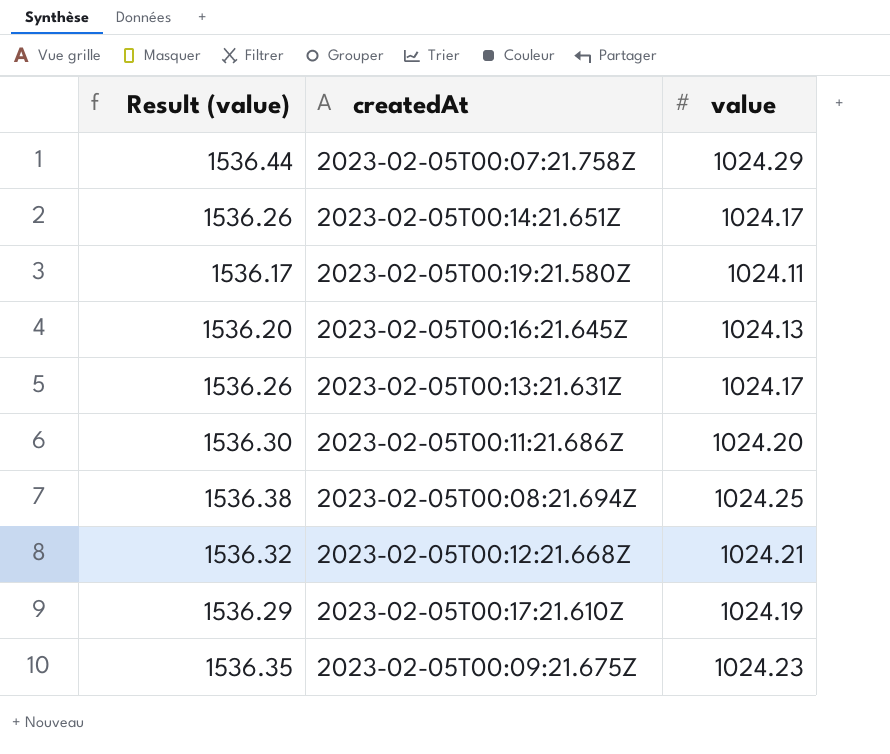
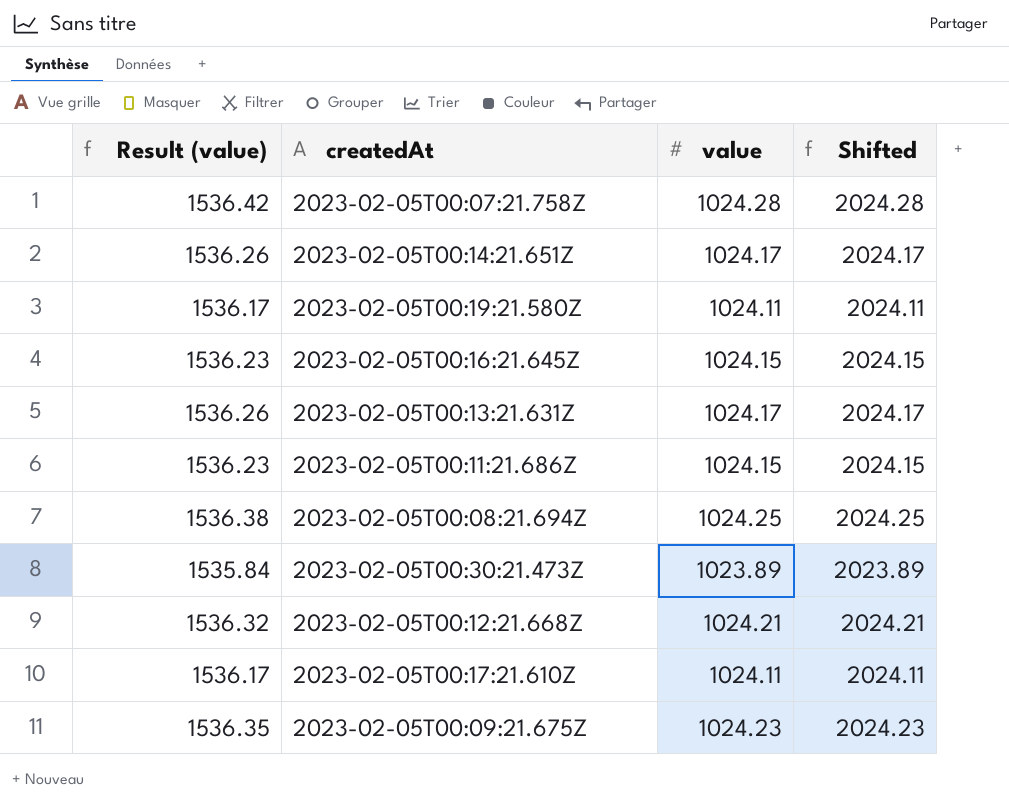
column Shifted | formula: none -> [value] + 1000
2023-02-05T00:07:21.758Z | Result (value): 1536.44 -> 1536.42
2023-02-05T00:07:21.758Z | value: 1024.29 -> 1024.28
2023-02-05T00:16:21.645Z | Result (value): 1536.20 -> 1536.23
2023-02-05T00:16:21.645Z | value: 1024.13 -> 1024.15
2023-02-05T00:11:21.686Z | Result (value): 1536.30 -> 1536.23
2023-02-05T00:11:21.686Z | value: 1024.20 -> 1024.15
row 2023-02-05T00:30:21.473Z: none -> 1535.84 | 1023.89 | 2023.89
2023-02-05T00:17:21.610Z | Result (value): 1536.29 -> 1536.17
2023-02-05T00:17:21.610Z | value: 1024.19 -> 1024.11

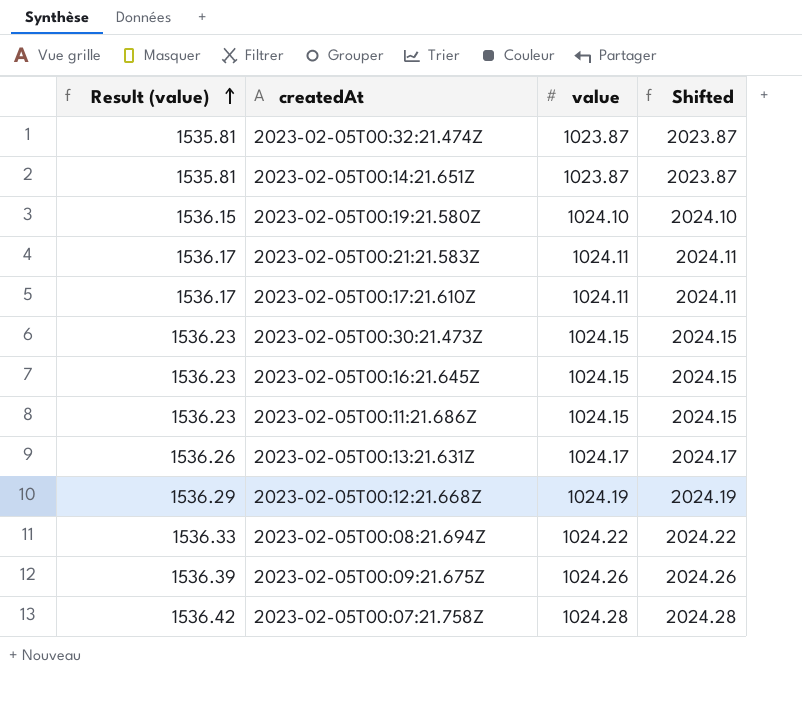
row order: none -> Result (value) ascending
row 2023-02-05T00:32:21.474Z: none -> 1535.81 | 1023.87 | 2023.87
2023-02-05T00:14:21.651Z | Result (value): 1536.26 -> 1535.81
2023-02-05T00:14:21.651Z | value: 1024.17 -> 1023.87
2023-02-05T00:14:21.651Z | Shifted: 2024.17 -> 2023.87
2023-02-05T00:19:21.580Z | Result (value): 1536.17 -> 1536.15
2023-02-05T00:19:21.580Z | value: 1024.11 -> 1024.10
2023-02-05T00:19:21.580Z | Shifted: 2024.11 -> 2024.10
row 2023-02-05T00:21:21.583Z: none -> 1536.17 | 1024.11 | 2024.11
2023-02-05T00:30:21.473Z | Result (value): 1535.84 -> 1536.23
2023-02-05T00:30:21.473Z | value: 1023.89 -> 1024.15
2023-02-05T00:30:21.473Z | Shifted: 2023.89 -> 2024.15
2023-02-05T00:12:21.668Z | Result (value): 1536.32 -> 1536.29
2023-02-05T00:12:21.668Z | value: 1024.21 -> 1024.19
2023-02-05T00:12:21.668Z | Shifted: 2024.21 -> 2024.19
2023-02-05T00:08:21.694Z | Result (value): 1536.38 -> 1536.33
2023-02-05T00:08:21.694Z | value: 1024.25 -> 1024.22
2023-02-05T00:08:21.694Z | Shifted: 2024.25 -> 2024.22
2023-02-05T00:09:21.675Z | Result (value): 1536.35 -> 1536.39
2023-02-05T00:09:21.675Z | value: 1024.23 -> 1024.26
2023-02-05T00:09:21.675Z | Shifted: 2024.23 -> 2024.26

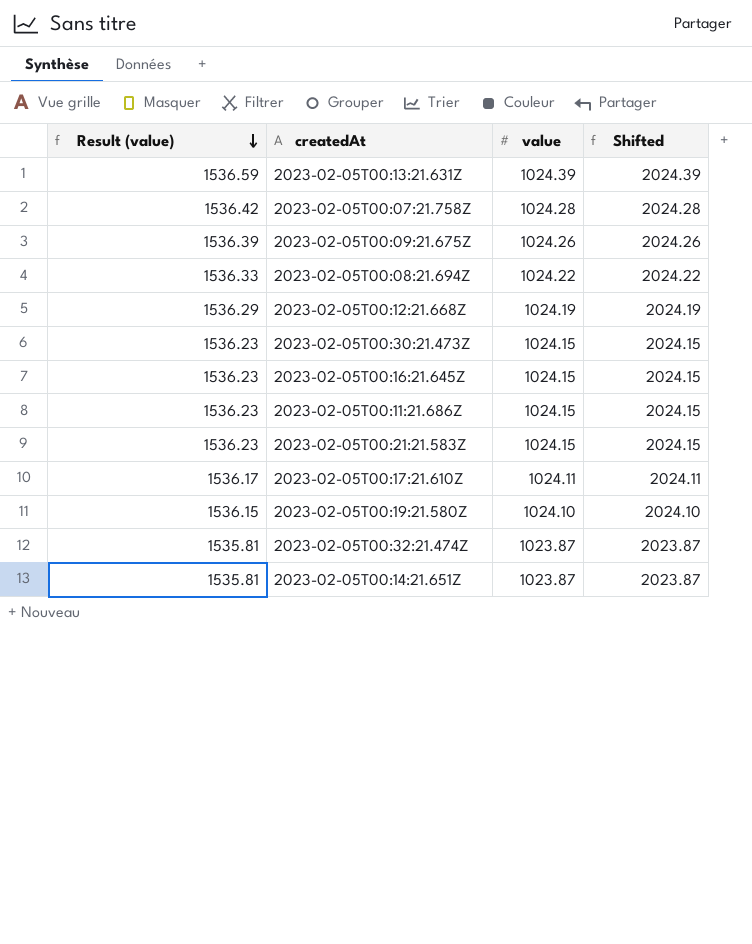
row order: Result (value) ascending -> Result (value) descending
2023-02-05T00:13:21.631Z | Result (value): 1536.26 -> 1536.59
2023-02-05T00:13:21.631Z | value: 1024.17 -> 1024.39
2023-02-05T00:13:21.631Z | Shifted: 2024.17 -> 2024.39
2023-02-05T00:21:21.583Z | Result (value): 1536.17 -> 1536.23
2023-02-05T00:21:21.583Z | value: 1024.11 -> 1024.15
2023-02-05T00:21:21.583Z | Shifted: 2024.11 -> 2024.15

